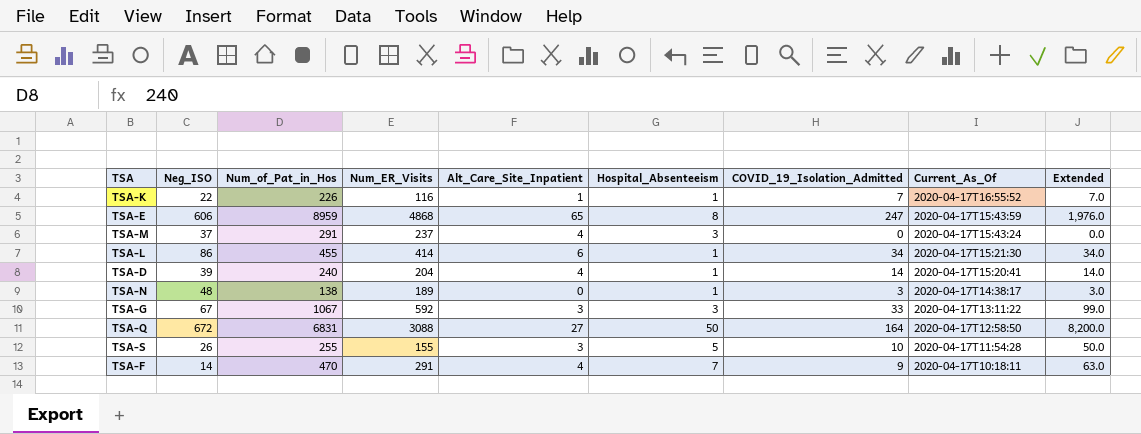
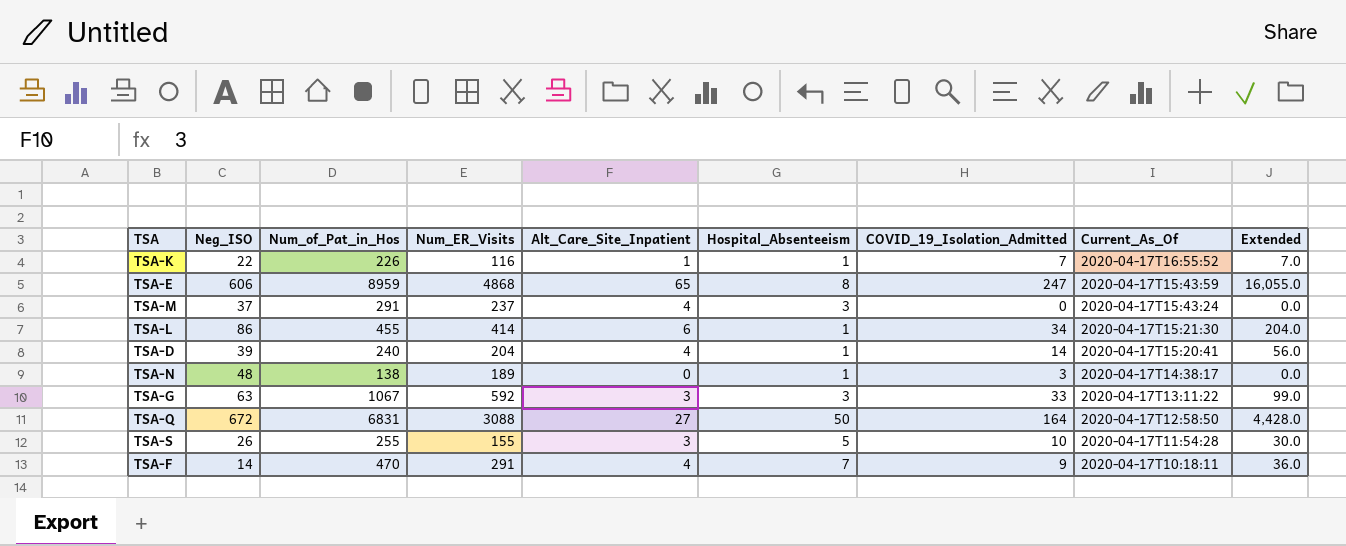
column Extended | formula: [Hospital_Absenteeism] * [COVID_19_Isolation_Admitted] -> [Alt_Care_Site_Inpatient] * [COVID_19_Isolation_Admitted]
TSA-G | Neg_ISO: 67 -> 63

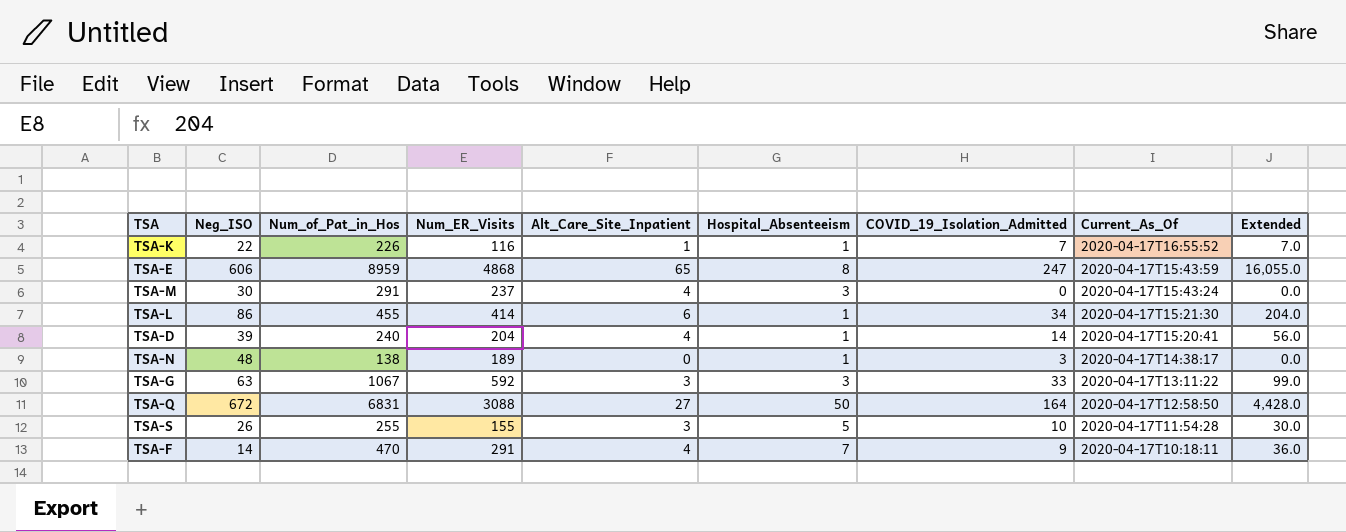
TSA-M | Neg_ISO: 37 -> 30

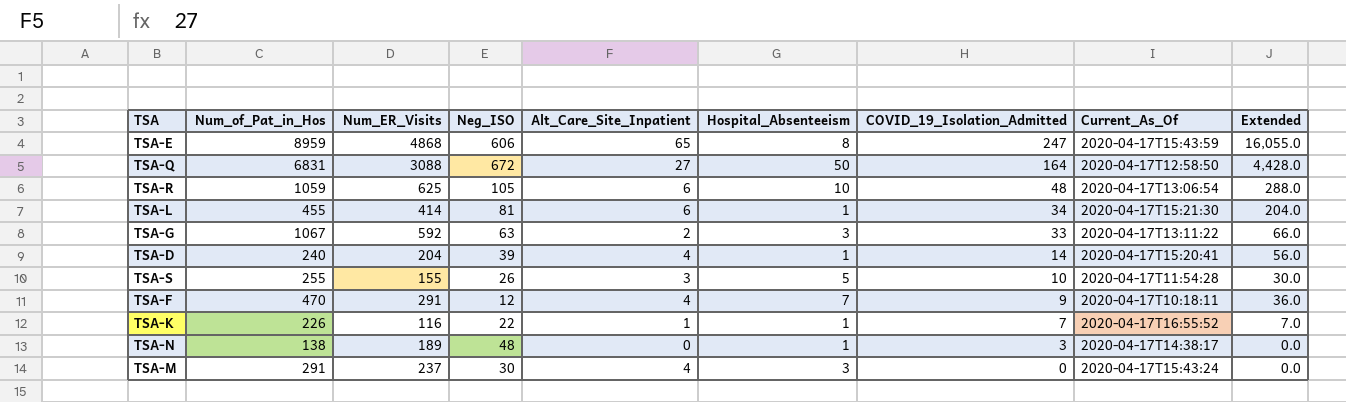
row order: Current_As_Of descending -> COVID_19_Isolation_Admitted descending
column Neg_ISO | position: 2 -> 4
row TSA-R: none -> 1059 | 625 | 105 | 6 | 10 | 48 | 2020-04-17T13:06:54 | 288.0
TSA-L | Neg_ISO: 86 -> 81
TSA-G | Alt_Care_Site_Inpatient: 3 -> 2
TSA-G | Extended: 99.0 -> 66.0
TSA-F | Neg_ISO: 14 -> 12

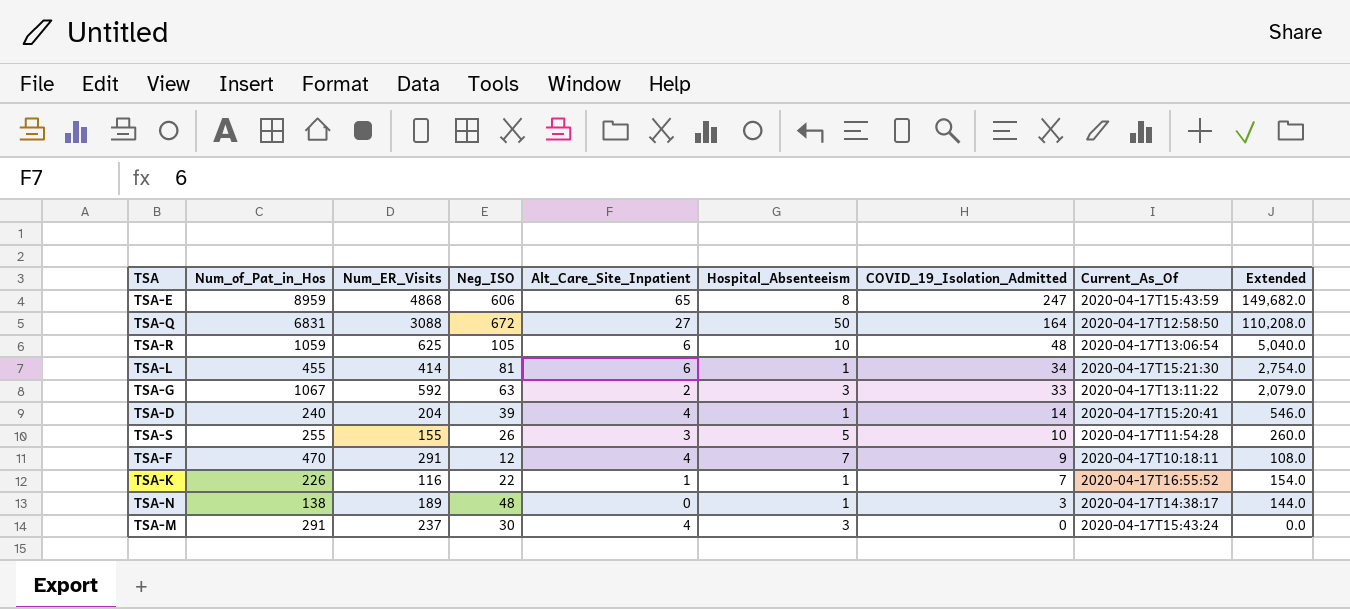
column Extended | formula: [Alt_Care_Site_Inpatient] * [COVID_19_Isolation_Admitted] -> [Neg_ISO] * [COVID_19_Isolation_Admitted]

